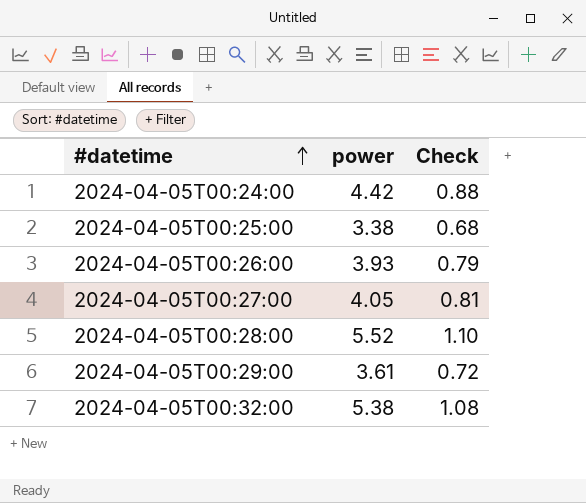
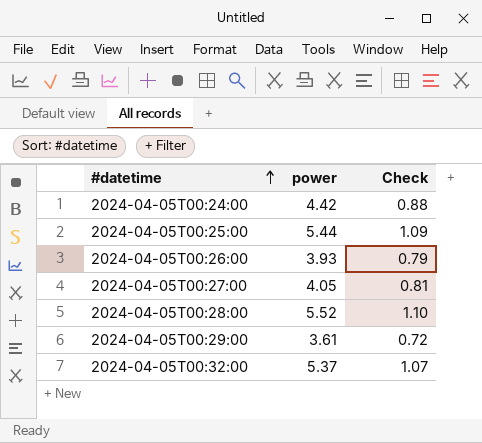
2024-04-05T00:25:00 | power: 3.38 -> 5.44
2024-04-05T00:25:00 | Check: 0.68 -> 1.09
2024-04-05T00:32:00 | power: 5.38 -> 5.37
2024-04-05T00:32:00 | Check: 1.08 -> 1.07

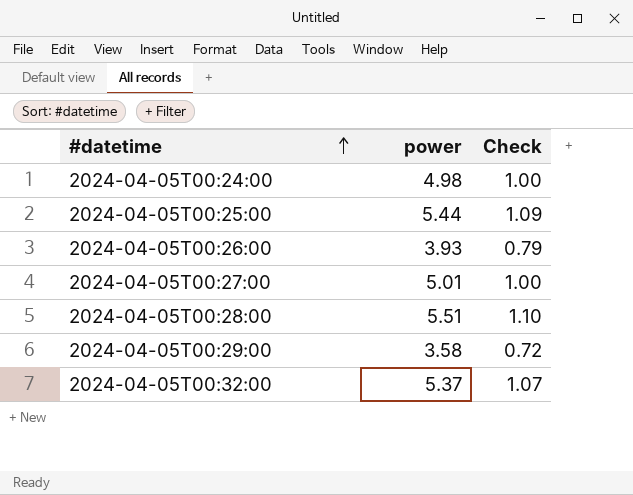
2024-04-05T00:24:00 | power: 4.42 -> 4.98
2024-04-05T00:24:00 | Check: 0.88 -> 1.00
2024-04-05T00:27:00 | power: 4.05 -> 5.01
2024-04-05T00:27:00 | Check: 0.81 -> 1.00
2024-04-05T00:28:00 | power: 5.52 -> 5.51
2024-04-05T00:29:00 | power: 3.61 -> 3.58

